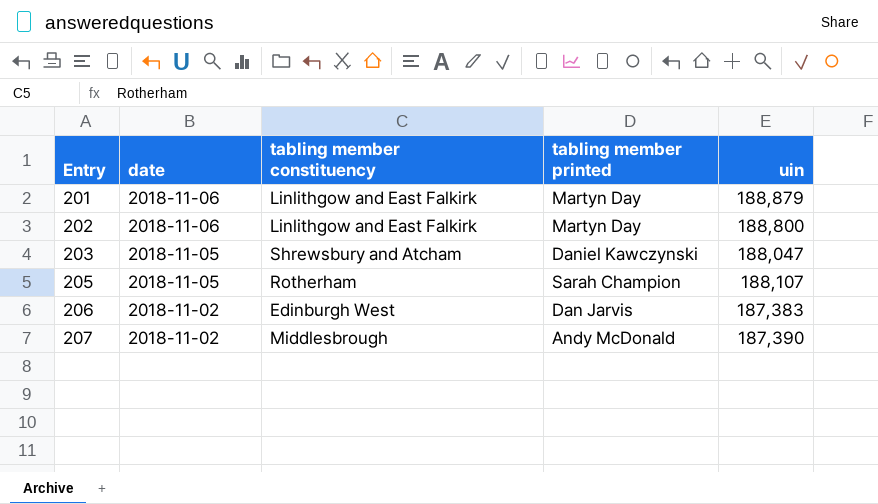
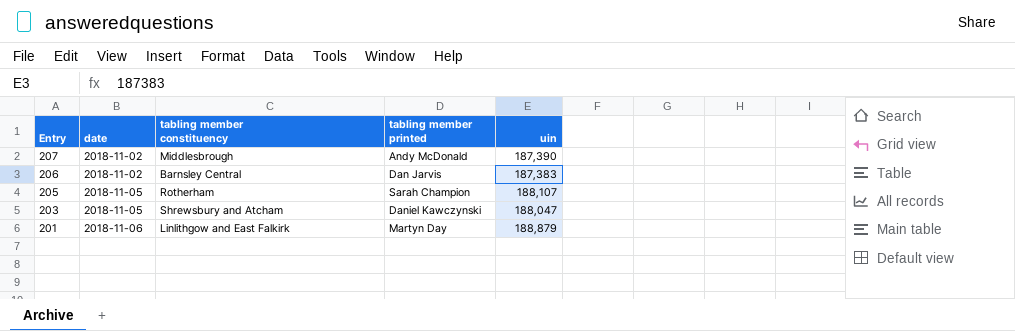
row order: Entry ascending -> Entry descending
row 202: 2018-11-06 | Linlithgow and East Falkirk | Martyn Day | 188,800 -> none
206 | tabling member constituency: Edinburgh West -> Barnsley Central

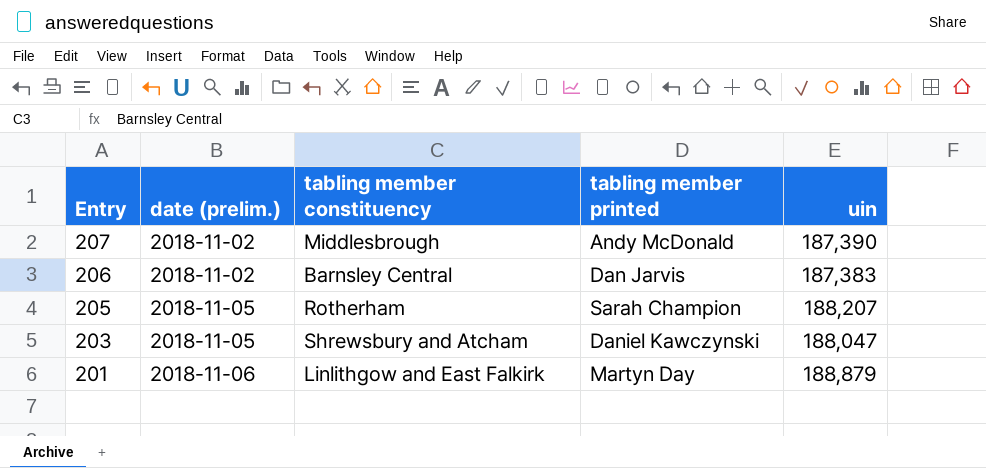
column name: date -> date (prelim.)
205 | uin: 188,107 -> 188,207

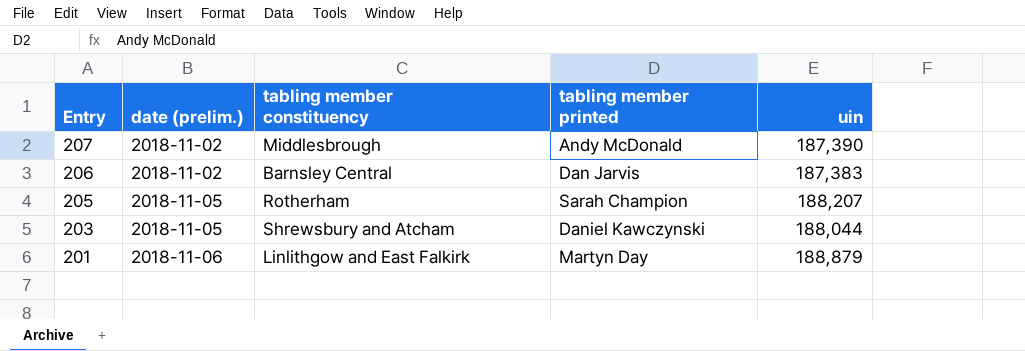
203 | uin: 188,047 -> 188,044

